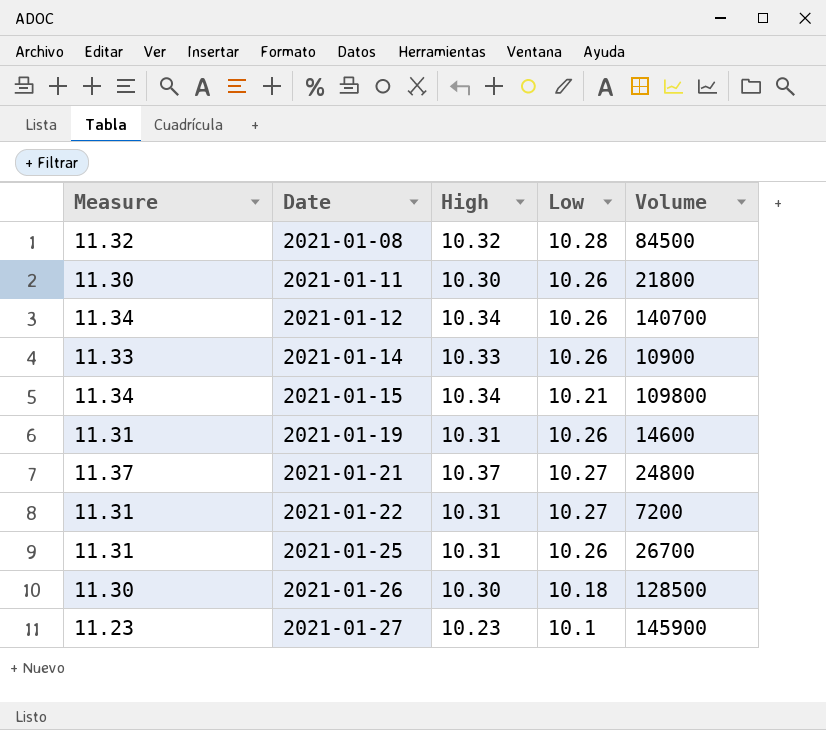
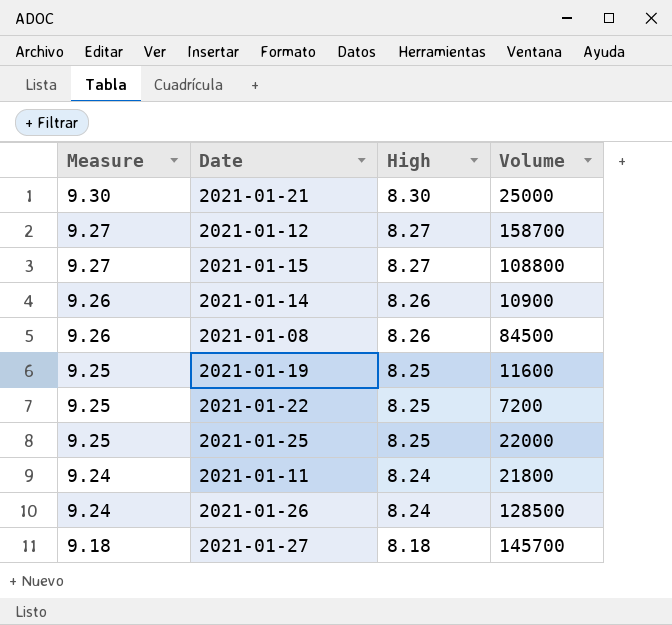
row order: Date ascending -> Measure descending
column Low | position: 4 -> none
2021-01-21 | Measure: 11.37 -> 9.30
2021-01-21 | High: 10.37 -> 8.30
2021-01-21 | Volume: 24800 -> 25000
2021-01-12 | Measure: 11.34 -> 9.27
2021-01-12 | High: 10.34 -> 8.27
2021-01-12 | Volume: 140700 -> 158700
2021-01-15 | Measure: 11.34 -> 9.27
2021-01-15 | High: 10.34 -> 8.27
2021-01-15 | Volume: 109800 -> 108800
2021-01-14 | Measure: 11.33 -> 9.26
2021-01-14 | High: 10.33 -> 8.26
2021-01-08 | Measure: 11.32 -> 9.26
2021-01-08 | High: 10.32 -> 8.26
2021-01-19 | Measure: 11.31 -> 9.25
2021-01-19 | High: 10.31 -> 8.25
2021-01-19 | Volume: 14600 -> 11600
2021-01-22 | Measure: 11.31 -> 9.25
2021-01-22 | High: 10.31 -> 8.25
2021-01-25 | Measure: 11.31 -> 9.25
2021-01-25 | High: 10.31 -> 8.25
2021-01-25 | Volume: 26700 -> 22000
2021-01-11 | Measure: 11.30 -> 9.24
2021-01-11 | High: 10.30 -> 8.24
2021-01-26 | Measure: 11.30 -> 9.24
2021-01-26 | High: 10.30 -> 8.24
2021-01-27 | Measure: 11.23 -> 9.18
2021-01-27 | High: 10.23 -> 8.18
2021-01-27 | Volume: 145900 -> 145700

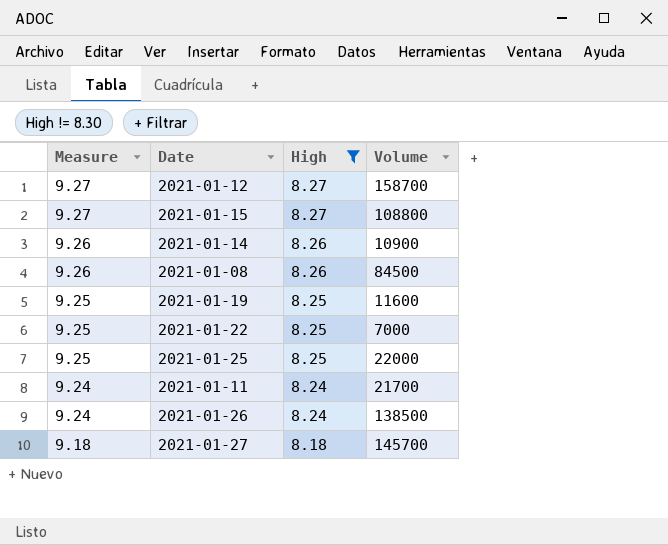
filter: none -> High != 8.30
2021-01-22 | Volume: 7200 -> 7000
2021-01-11 | Volume: 21800 -> 21700
2021-01-26 | Volume: 128500 -> 138500

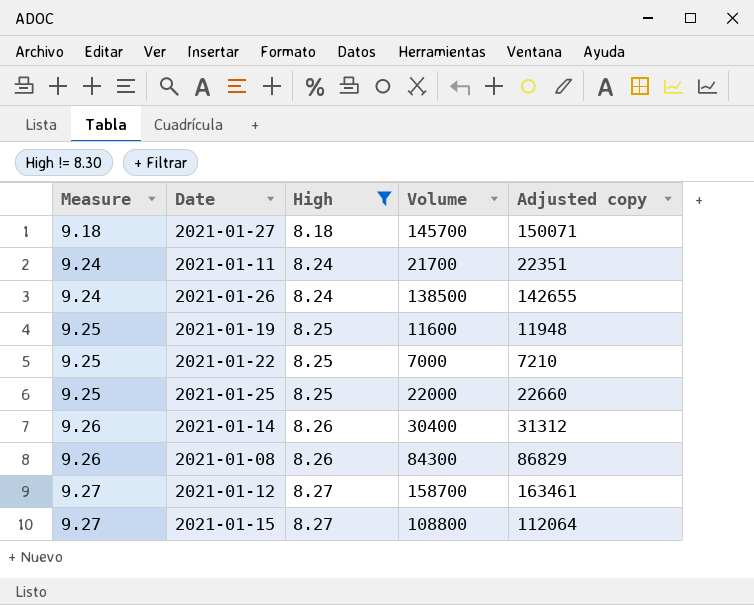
row order: Measure descending -> Measure ascending
column Adjusted copy | formula: none -> [Volume] * 1.03
2021-01-14 | Volume: 10900 -> 30400
2021-01-08 | Volume: 84500 -> 84300

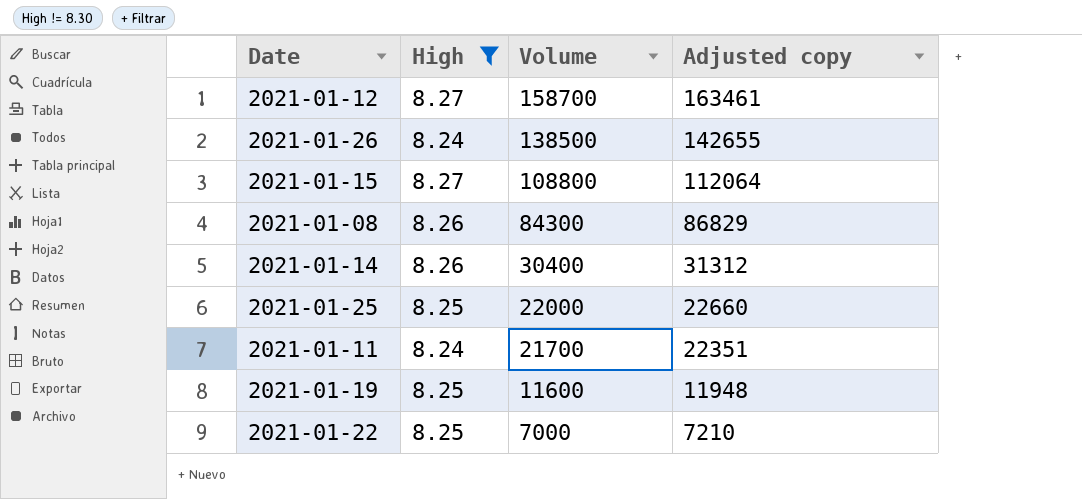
row order: Measure ascending -> Volume descending
column Measure | formula: [High] + 1 -> none
row 2021-01-27: 9.18 | 8.18 | 145700 | 150071 -> none

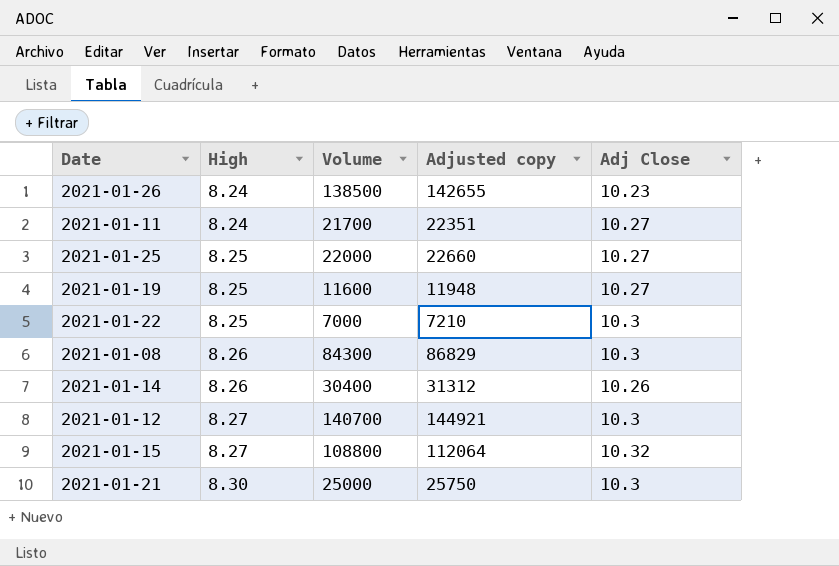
filter: High != 8.30 -> none
row order: Volume descending -> High ascending
column Adj Close | position: none -> 5
2021-01-12 | Volume: 158700 -> 140700
2021-01-12 | Adjusted copy: 163461 -> 144921

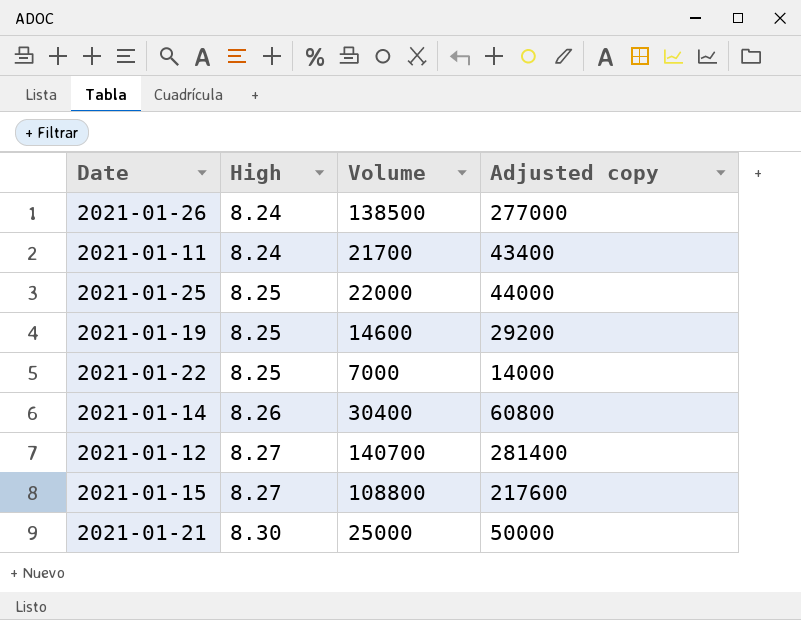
column Adj Close | position: 5 -> none
column Adjusted copy | formula: [Volume] * 1.03 -> [Volume] * 2
row 2021-01-08: 8.26 | 84300 | 86829 | 10.3 -> none
2021-01-19 | Volume: 11600 -> 14600

